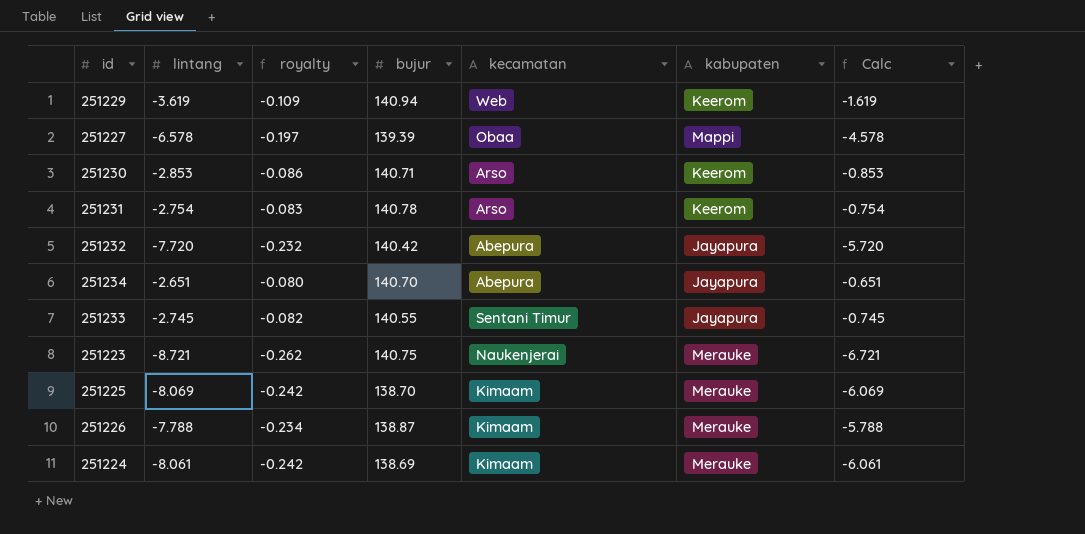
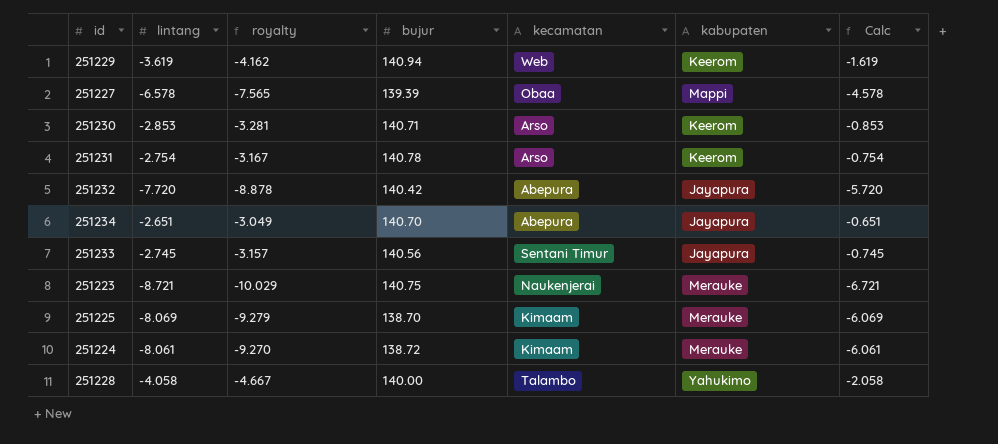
column royalty | formula: [lintang] * 0.03 -> [lintang] * 1.15
row 251226: -7.788 | -0.234 | 138.87 | Kimaam | Merauke | -5.788 -> none
251233 | bujur: 140.55 -> 140.56
251224 | bujur: 138.69 -> 138.72
row 251228: none -> -4.058 | -4.667 | 140.00 | Talambo | Yahukimo | -2.058

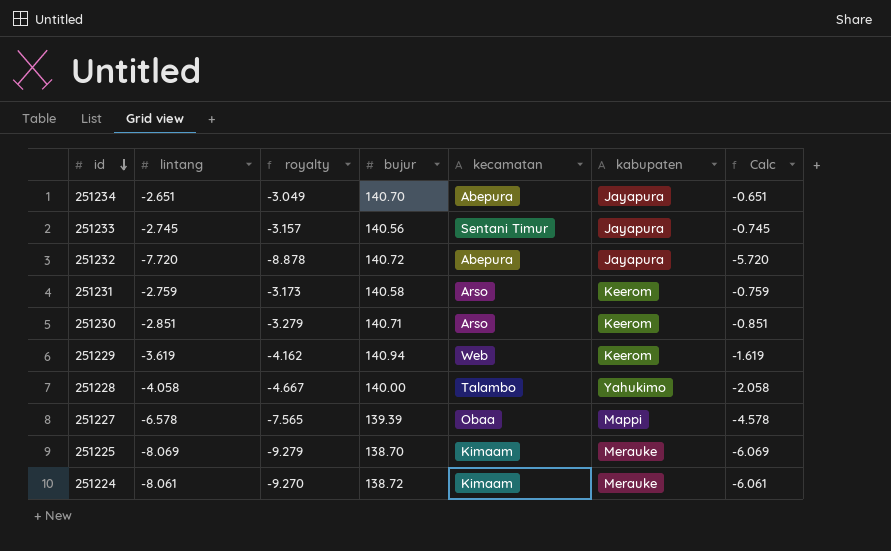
row order: none -> id descending
row 251223: -8.721 | -10.029 | 140.75 | Naukenjerai | Merauke | -6.721 -> none
251232 | bujur: 140.42 -> 140.72
251231 | lintang: -2.754 -> -2.759
251231 | royalty: -3.167 -> -3.173
251231 | bujur: 140.78 -> 140.58
251231 | Calc: -0.754 -> -0.759
251230 | lintang: -2.853 -> -2.851
251230 | royalty: -3.281 -> -3.279
251230 | Calc: -0.853 -> -0.851

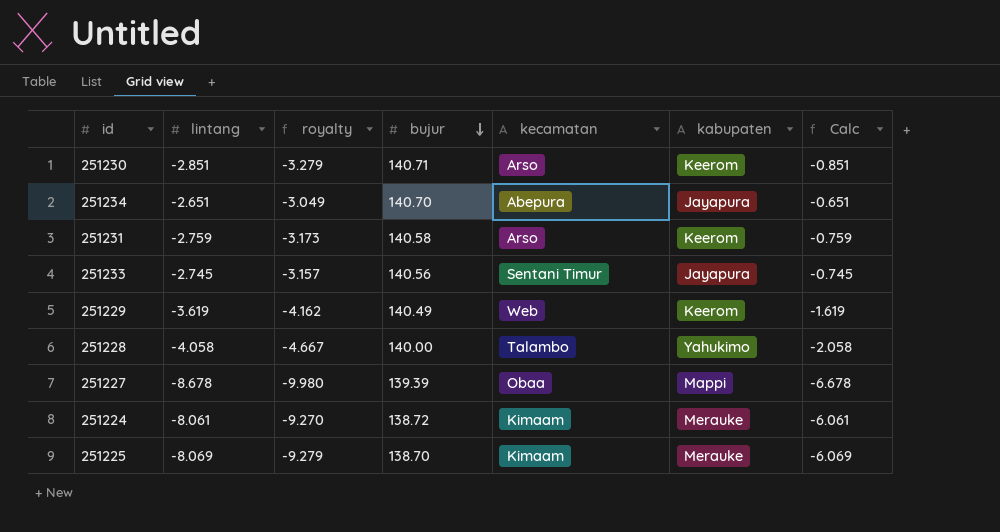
row order: id descending -> bujur descending
row 251232: -7.720 | -8.878 | 140.72 | Abepura | Jayapura | -5.720 -> none
251229 | bujur: 140.94 -> 140.49
251227 | lintang: -6.578 -> -8.678
251227 | royalty: -7.565 -> -9.980
251227 | Calc: -4.578 -> -6.678

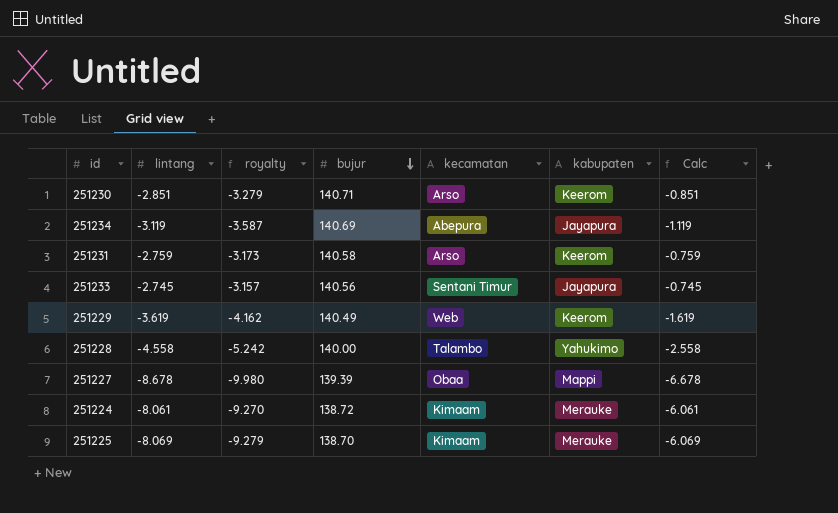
251234 | lintang: -2.651 -> -3.119
251234 | royalty: -3.049 -> -3.587
251234 | bujur: 140.70 -> 140.69
251234 | Calc: -0.651 -> -1.119
251228 | lintang: -4.058 -> -4.558
251228 | royalty: -4.667 -> -5.242
251228 | Calc: -2.058 -> -2.558

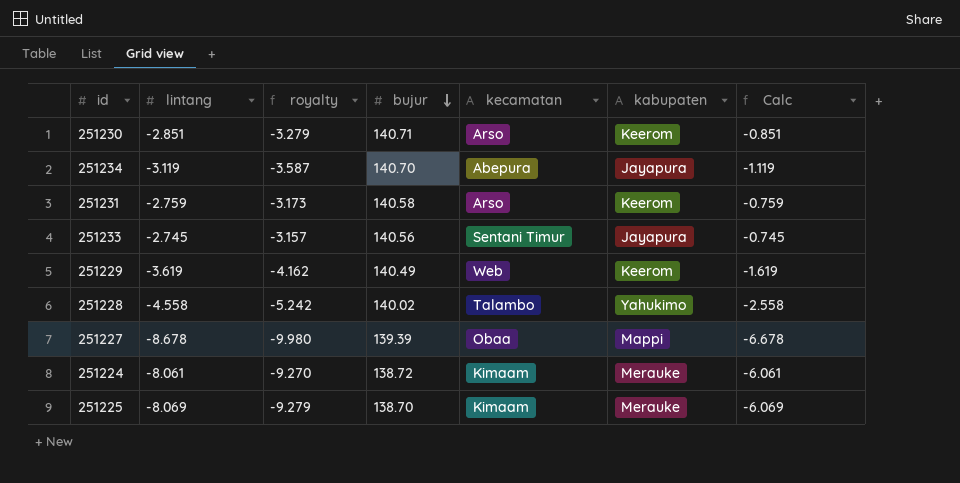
251234 | bujur: 140.69 -> 140.70
251228 | bujur: 140.00 -> 140.02

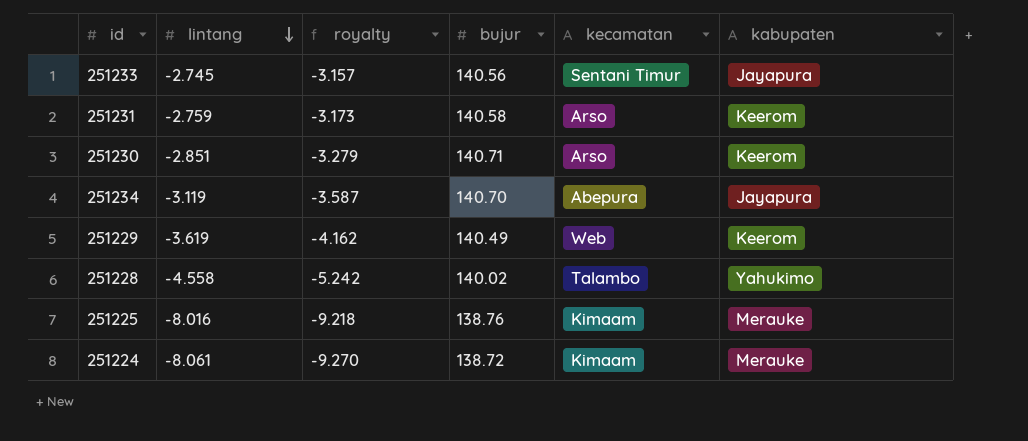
row order: bujur descending -> lintang descending
column Calc | formula: [lintang] + 2 -> none
row 251227: -8.678 | -9.980 | 139.39 | Obaa | Mappi | -6.678 -> none
251225 | lintang: -8.069 -> -8.016
251225 | royalty: -9.279 -> -9.218
251225 | bujur: 138.70 -> 138.76

